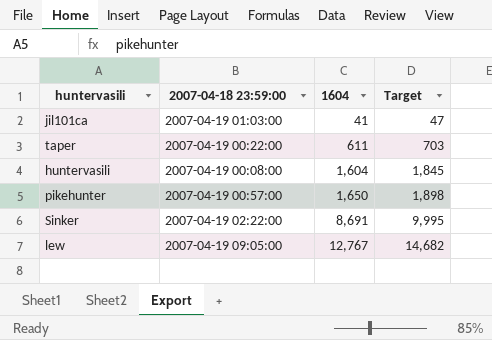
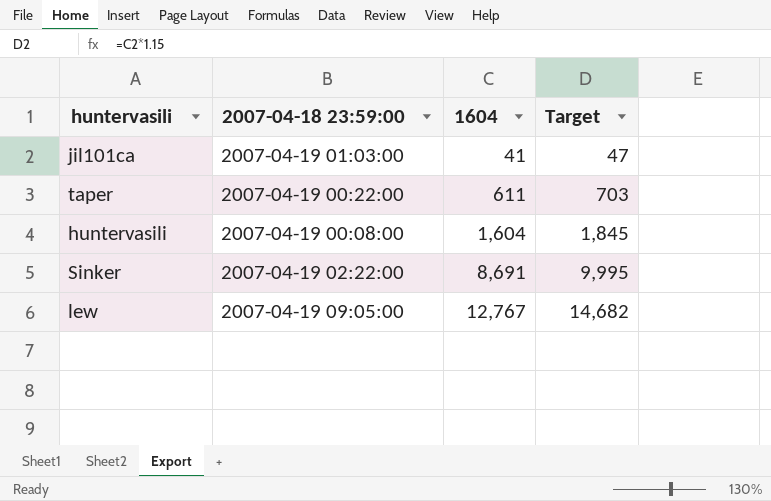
row pikehunter: 2007-04-19 00:57:00 | 1,650 | 1,898 -> none

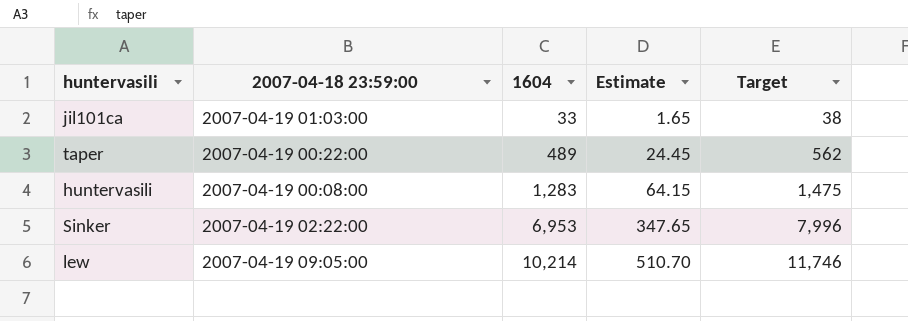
column Estimate | formula: none -> [1604] * 0.05
jil101ca | 1604: 41 -> 33
jil101ca | Target: 47 -> 38
taper | 1604: 611 -> 489
taper | Target: 703 -> 562
huntervasili | 1604: 1,604 -> 1,283
huntervasili | Target: 1,845 -> 1,475
Sinker | 1604: 8,691 -> 6,953
Sinker | Target: 9,995 -> 7,996
lew | 1604: 12,767 -> 10,214
lew | Target: 14,682 -> 11,746

